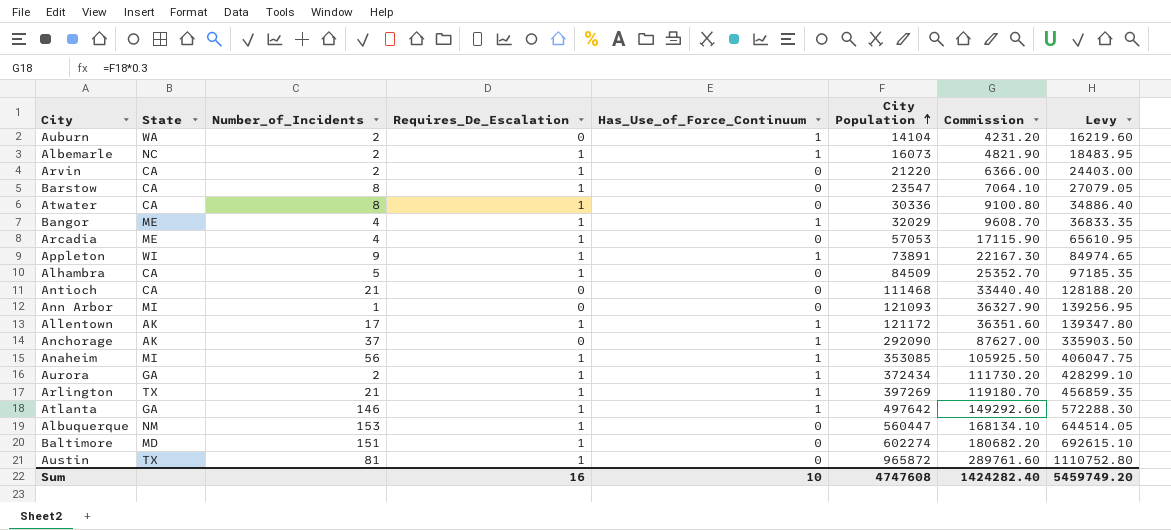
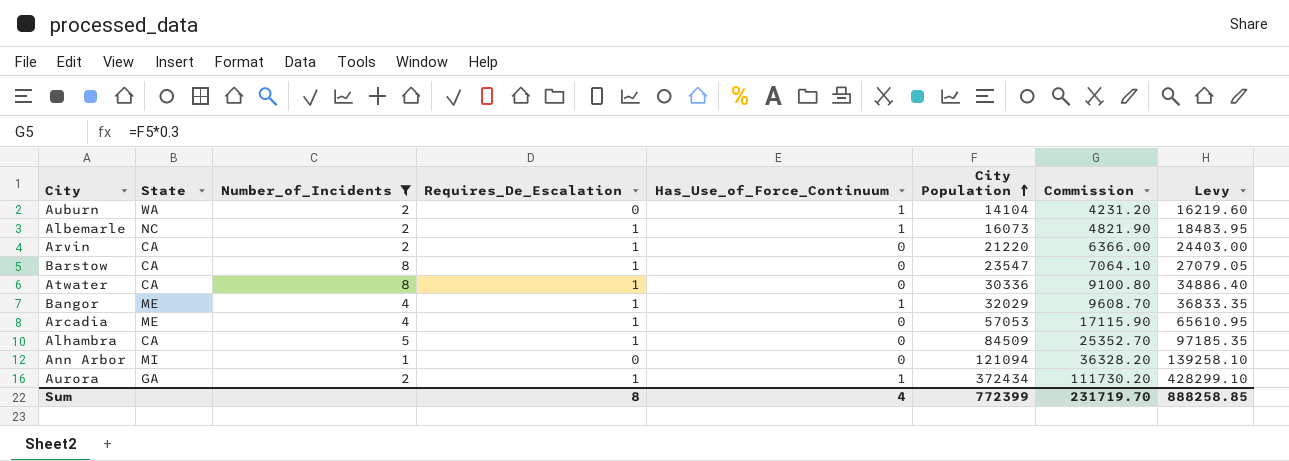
filter: none -> Number_of_Incidents <= 8
Ann Arbor | City Population: 121093 -> 121094
Ann Arbor | Commission: 36327.90 -> 36328.20
Ann Arbor | Levy: 139256.95 -> 139258.10
Sum | Requires_De_Escalation: 16 -> 8
Sum | Has_Use_of_Force_Continuum: 10 -> 4
Sum | City Population: 4747608 -> 772399
Sum | Commission: 1424282.40 -> 231719.70
Sum | Levy: 5459749.20 -> 888258.85

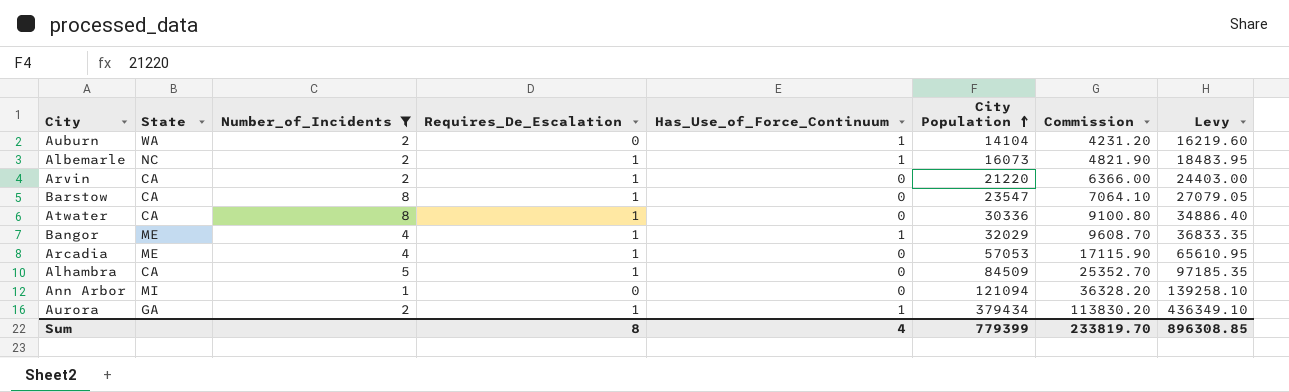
Aurora | City Population: 372434 -> 379434
Aurora | Commission: 111730.20 -> 113830.20
Aurora | Levy: 428299.10 -> 436349.10
Sum | City Population: 772399 -> 779399
Sum | Commission: 231719.70 -> 233819.70
Sum | Levy: 888258.85 -> 896308.85

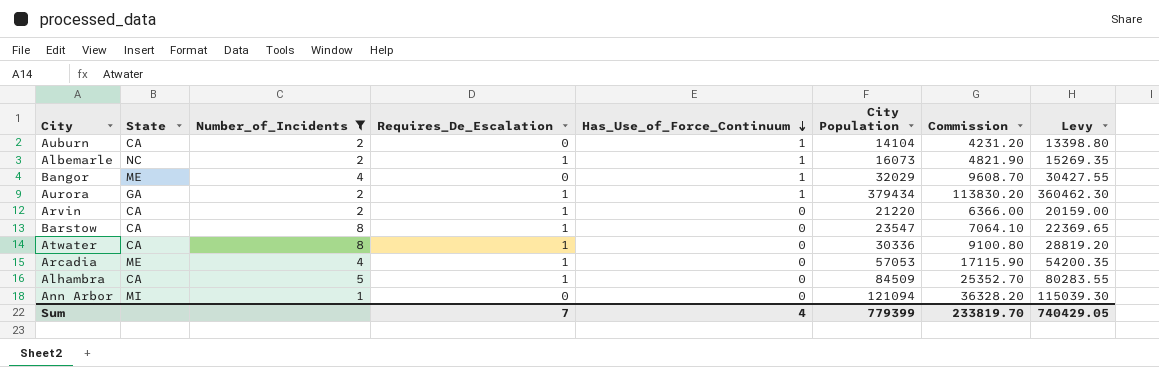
row order: City Population ascending -> Has_Use_of_Force_Continuum descending
column Levy | formula: [City Population] * 1.15 -> [City Population] * 0.95
Auburn | State: WA -> CA
Bangor | Requires_De_Escalation: 1 -> 0
Sum | Requires_De_Escalation: 8 -> 7
Sum | Levy: 896308.85 -> 740429.05

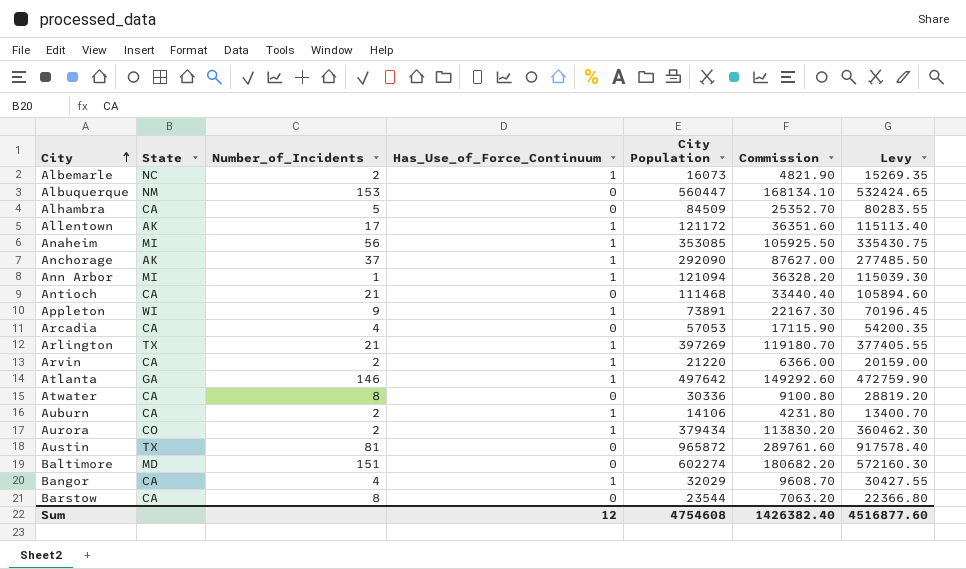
filter: Number_of_Incidents <= 8 -> none
row order: Has_Use_of_Force_Continuum descending -> City ascending
column Requires_De_Escalation | position: 4 -> none
Ann Arbor | Has_Use_of_Force_Continuum: 0 -> 1
Arcadia | State: ME -> CA
Arvin | Has_Use_of_Force_Continuum: 0 -> 1
Auburn | City Population: 14104 -> 14106
Auburn | Commission: 4231.20 -> 4231.80
Auburn | Levy: 13398.80 -> 13400.70
Aurora | State: GA -> CO
Bangor | State: ME -> CA
Barstow | City Population: 23547 -> 23544
Barstow | Commission: 7064.10 -> 7063.20
Barstow | Levy: 22369.65 -> 22366.80
Sum | Has_Use_of_Force_Continuum: 4 -> 12
Sum | City Population: 779399 -> 4754608
Sum | Commission: 233819.70 -> 1426382.40
Sum | Levy: 740429.05 -> 4516877.60

